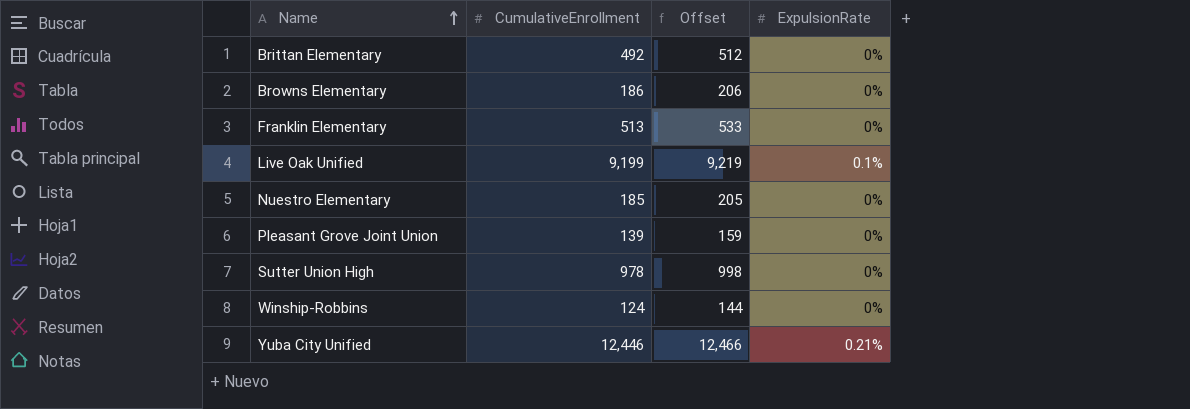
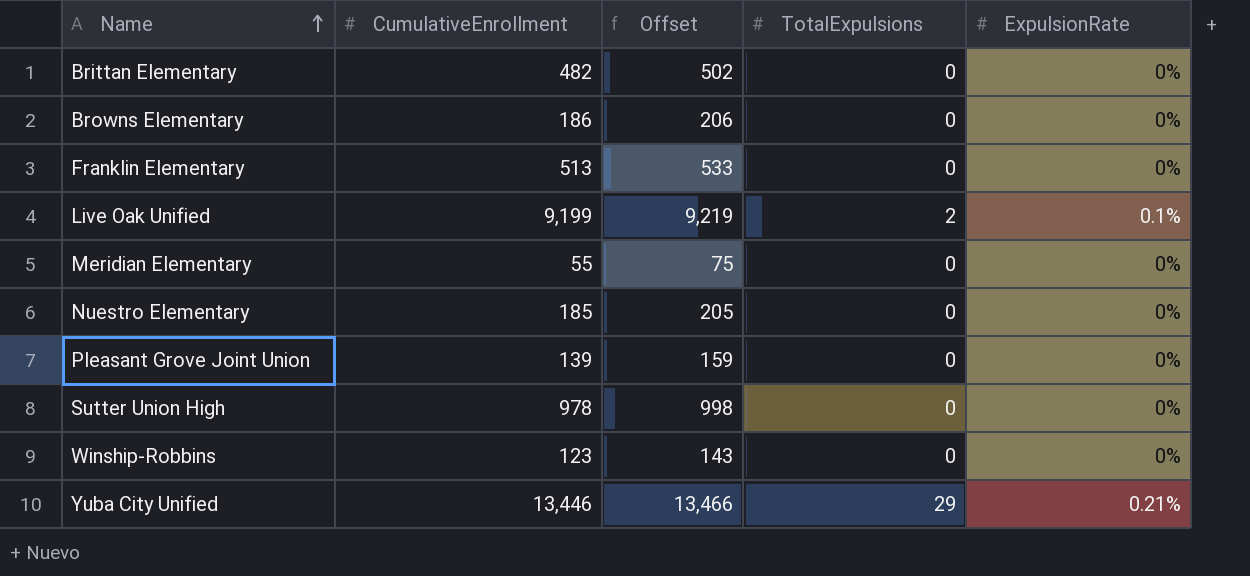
column TotalExpulsions | position: none -> 4
Brittan Elementary | CumulativeEnrollment: 492 -> 482
Brittan Elementary | Offset: 512 -> 502
row Meridian Elementary: none -> 55 | 75 | 0 | 0%
Winship-Robbins | CumulativeEnrollment: 124 -> 123
Winship-Robbins | Offset: 144 -> 143
Yuba City Unified | CumulativeEnrollment: 12,446 -> 13,446
Yuba City Unified | Offset: 12,466 -> 13,466

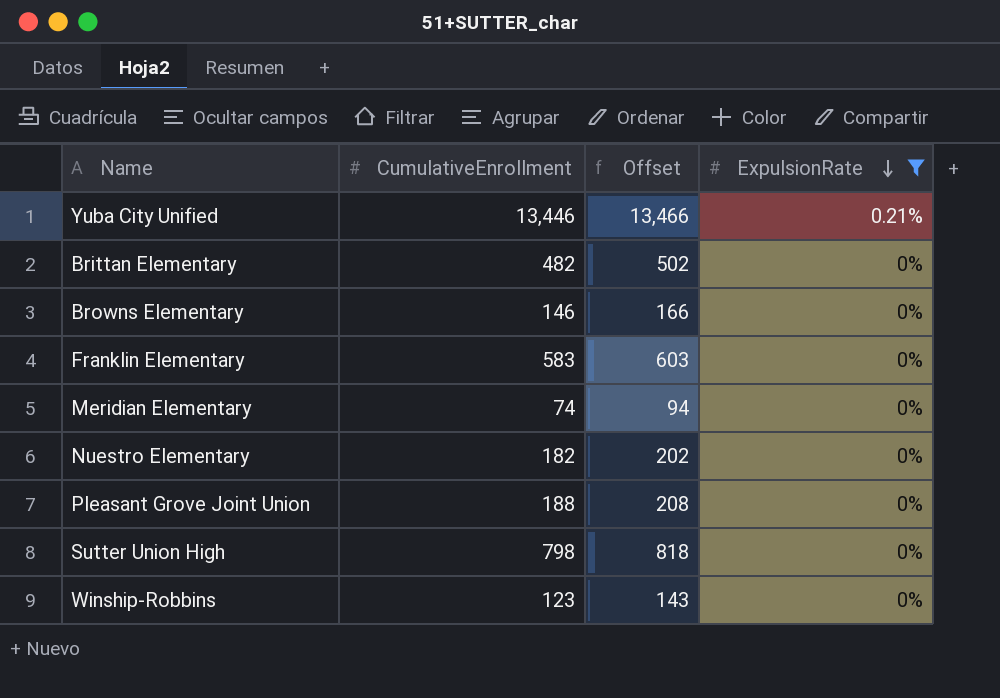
filter: none -> ExpulsionRate != 0.1%
row order: Name ascending -> ExpulsionRate descending
column TotalExpulsions | position: 4 -> none
Browns Elementary | CumulativeEnrollment: 186 -> 146
Browns Elementary | Offset: 206 -> 166
Franklin Elementary | CumulativeEnrollment: 513 -> 583
Franklin Elementary | Offset: 533 -> 603
Meridian Elementary | CumulativeEnrollment: 55 -> 74
Meridian Elementary | Offset: 75 -> 94
Nuestro Elementary | CumulativeEnrollment: 185 -> 182
Nuestro Elementary | Offset: 205 -> 202
Pleasant Grove Joint Union | CumulativeEnrollment: 139 -> 188
Pleasant Grove Joint Union | Offset: 159 -> 208
Sutter Union High | CumulativeEnrollment: 978 -> 798
Sutter Union High | Offset: 998 -> 818

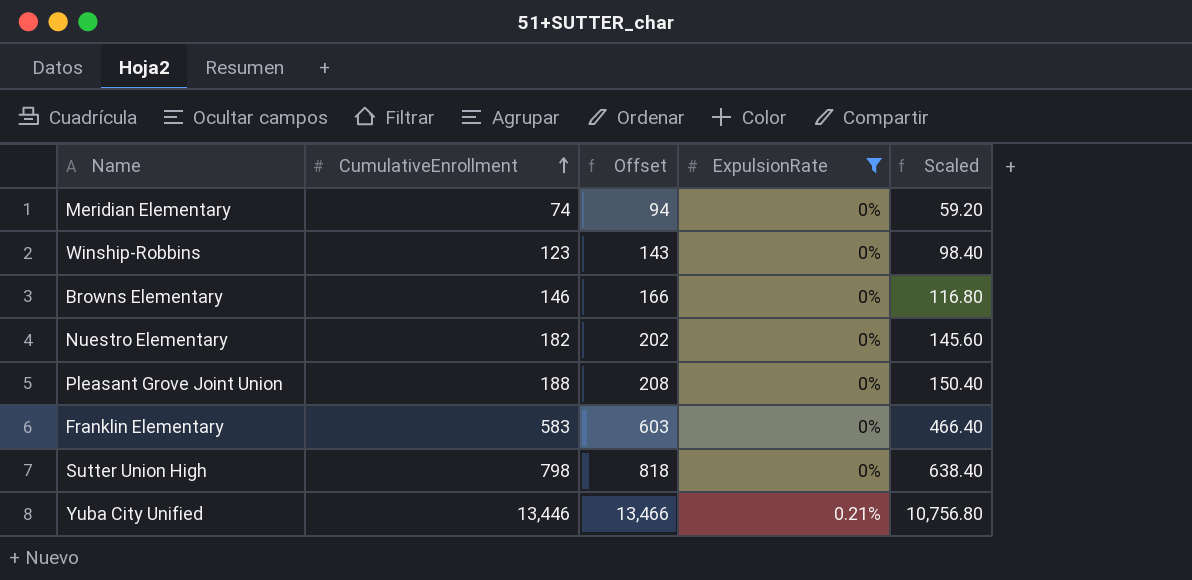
row order: ExpulsionRate descending -> CumulativeEnrollment ascending
column Scaled | formula: none -> [CumulativeEnrollment] * 0.8
row Brittan Elementary: 482 | 502 | 0% -> none

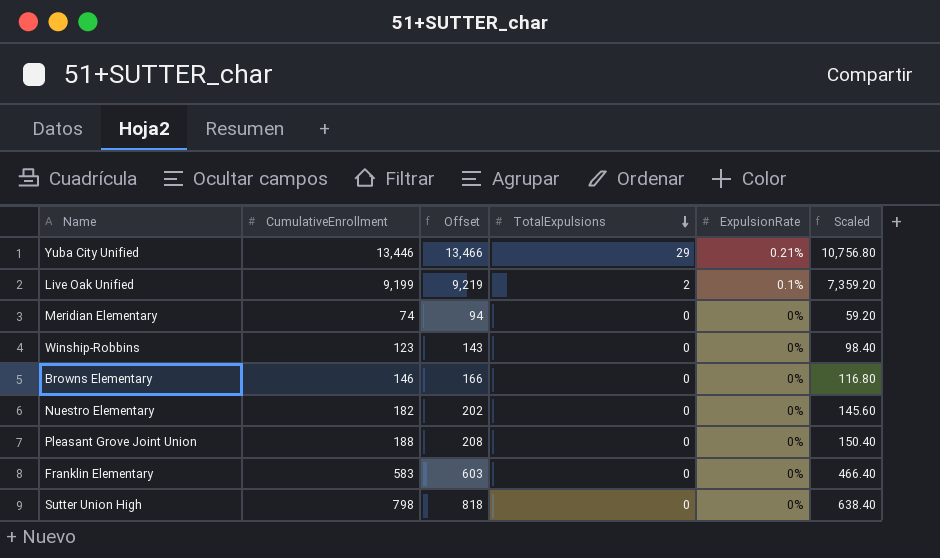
filter: ExpulsionRate != 0.1% -> none
row order: CumulativeEnrollment ascending -> TotalExpulsions descending
column TotalExpulsions | position: none -> 4

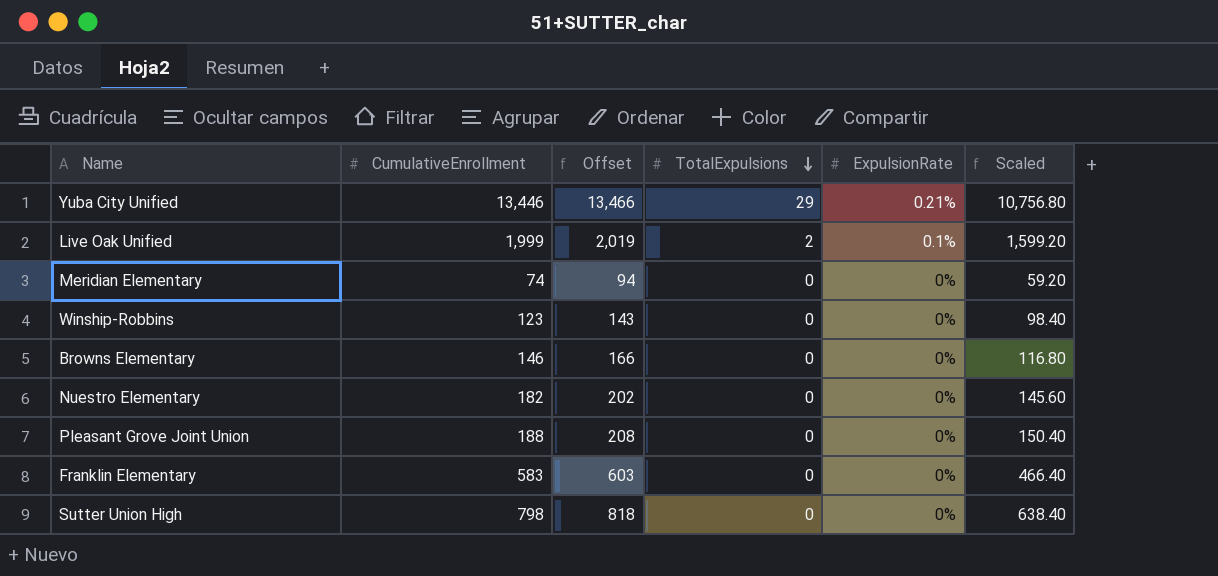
Live Oak Unified | CumulativeEnrollment: 9,199 -> 1,999
Live Oak Unified | Offset: 9,219 -> 2,019
Live Oak Unified | Scaled: 7,359.20 -> 1,599.20

